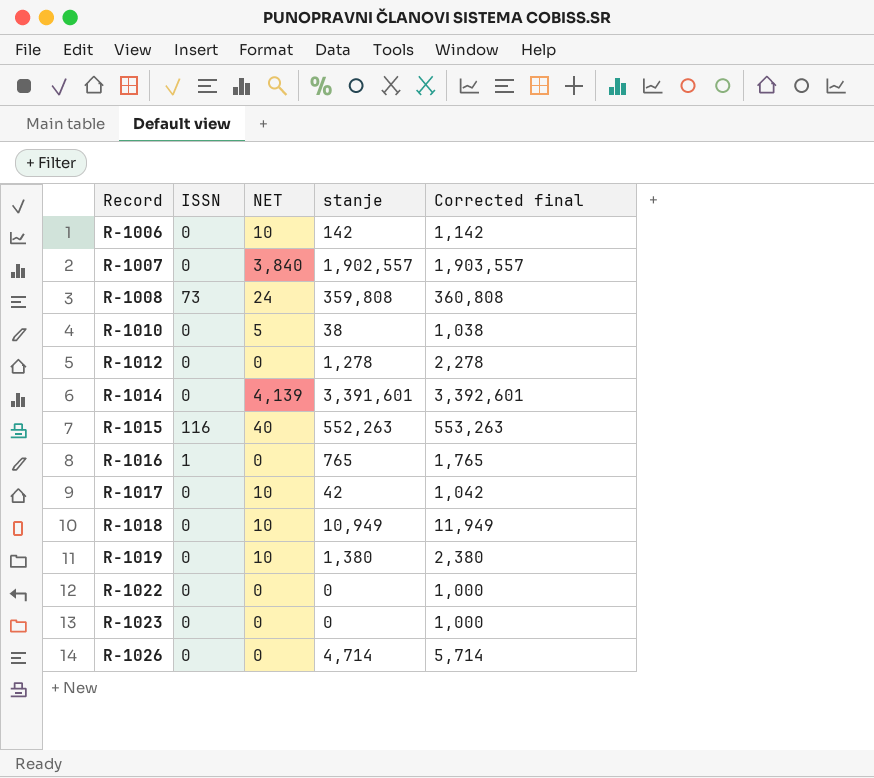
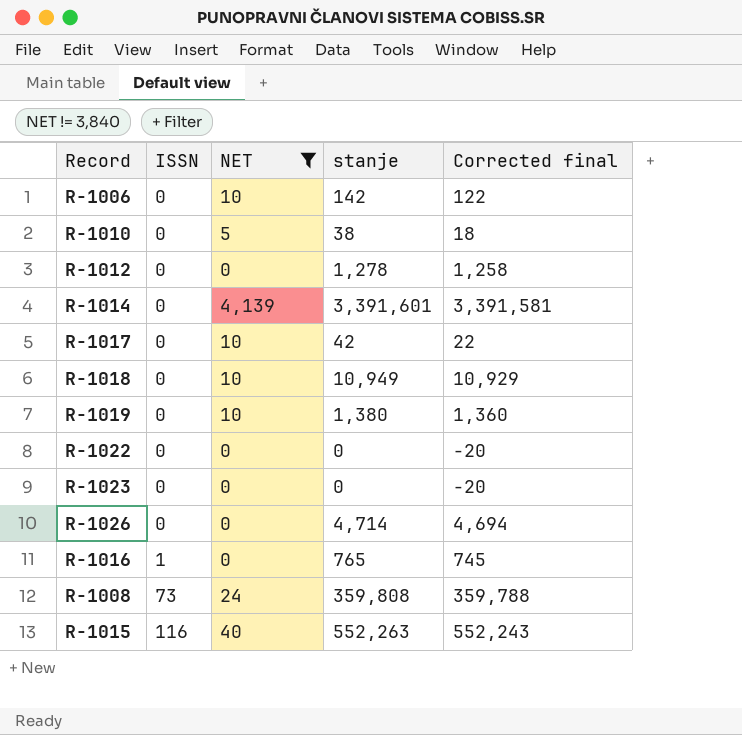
filter: none -> NET != 3,840
row order: Record ascending -> ISSN ascending
column Corrected final | formula: [stanje] + 1000 -> [stanje] - 20

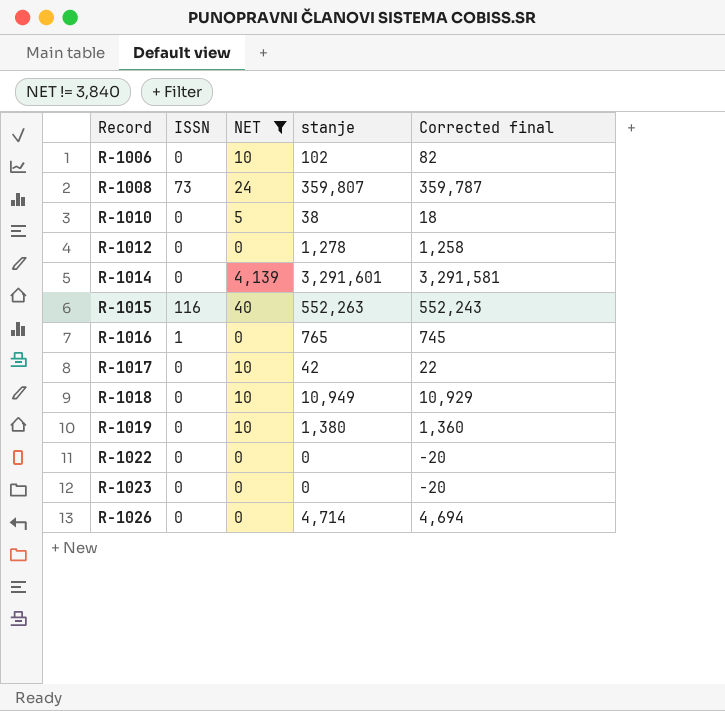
row order: ISSN ascending -> Record ascending
R-1006 | stanje: 142 -> 102
R-1006 | Corrected final: 122 -> 82
R-1008 | stanje: 359,808 -> 359,807
R-1008 | Corrected final: 359,788 -> 359,787
R-1014 | stanje: 3,391,601 -> 3,291,601
R-1014 | Corrected final: 3,391,581 -> 3,291,581

